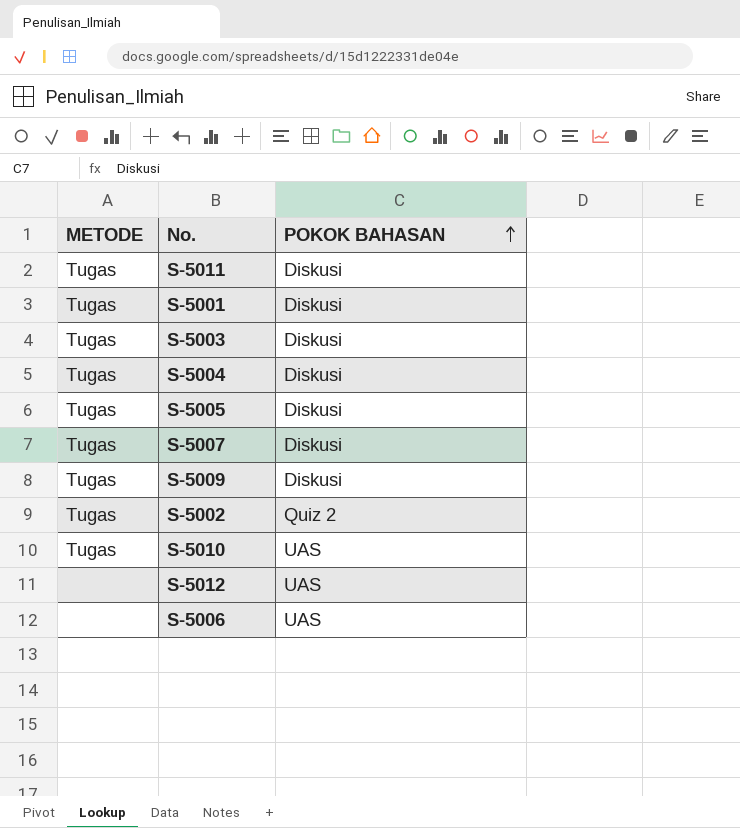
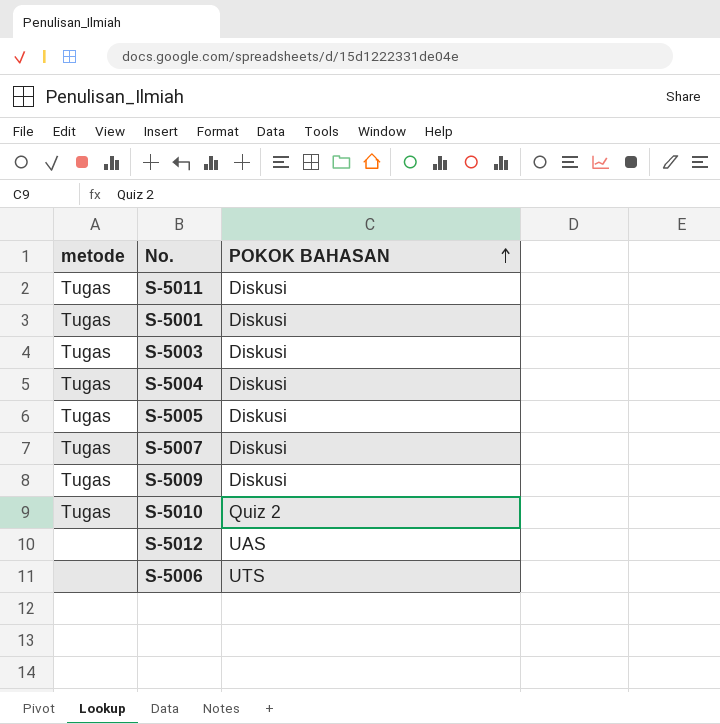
column name: METODE -> metode
row S-5002: Tugas | Quiz 2 -> none
S-5010 | POKOK BAHASAN: UAS -> Quiz 2
S-5006 | POKOK BAHASAN: UAS -> UTS

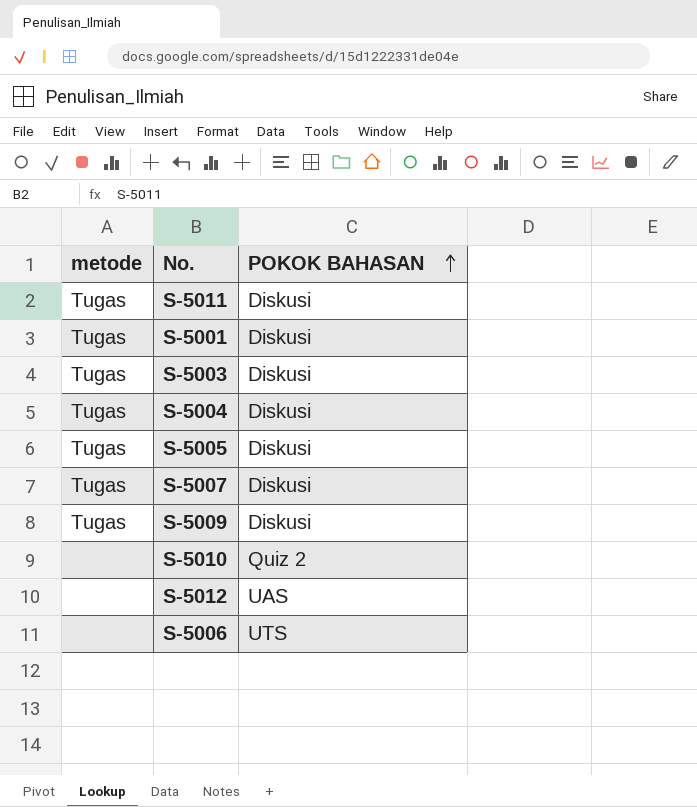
S-5010 | metode: Tugas -> none

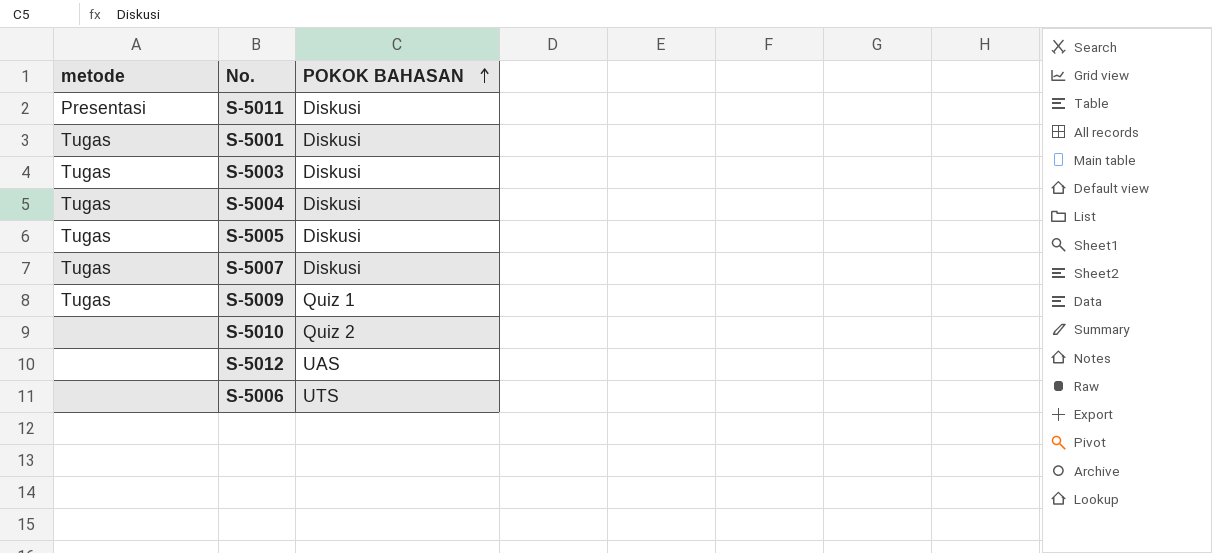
S-5011 | metode: Tugas -> Presentasi
S-5009 | POKOK BAHASAN: Diskusi -> Quiz 1

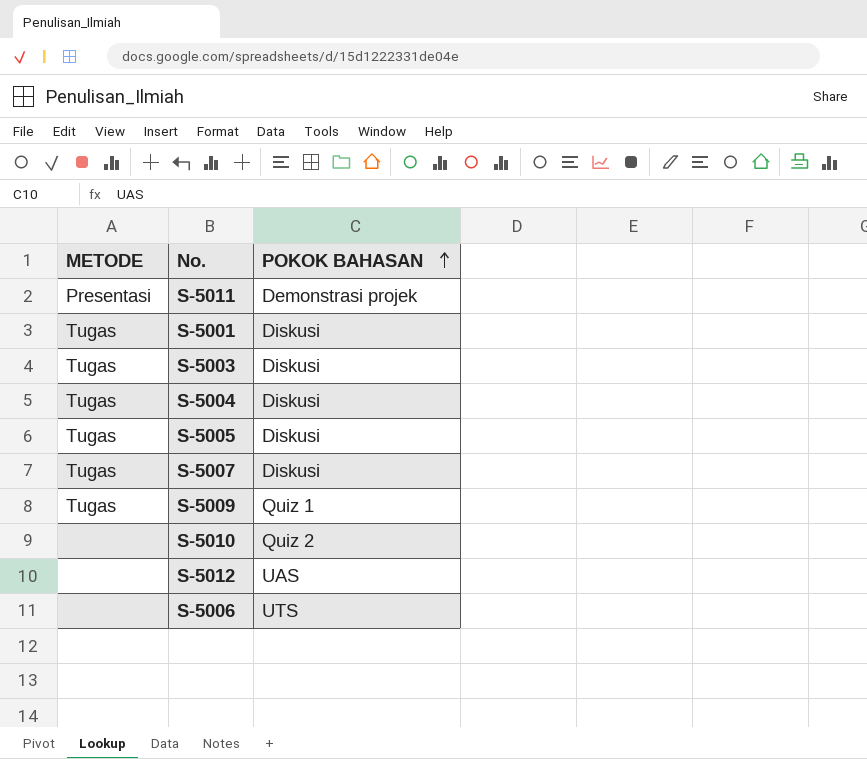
column name: metode -> METODE
S-5011 | POKOK BAHASAN: Diskusi -> Demonstrasi projek

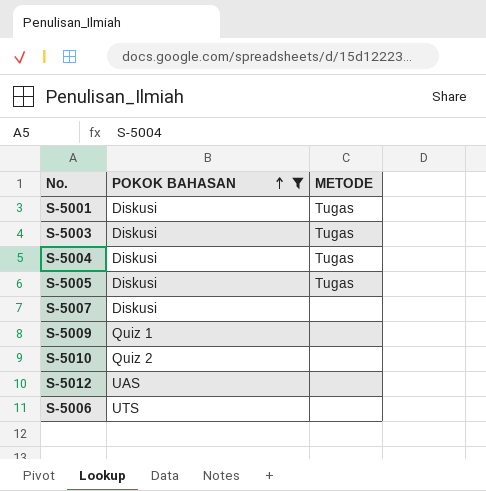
filter: none -> POKOK BAHASAN != Demonstrasi projek
column METODE | position: 1 -> 3
S-5007 | METODE: Tugas -> none
S-5009 | METODE: Tugas -> none

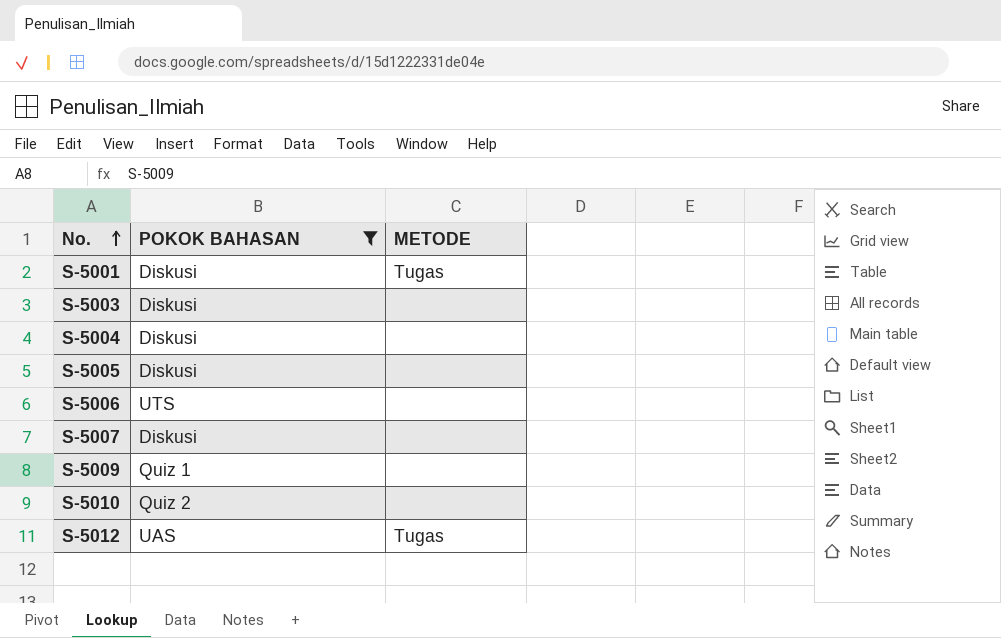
row order: POKOK BAHASAN ascending -> No. ascending
S-5003 | METODE: Tugas -> none
S-5004 | METODE: Tugas -> none
S-5005 | METODE: Tugas -> none
S-5012 | METODE: none -> Tugas

